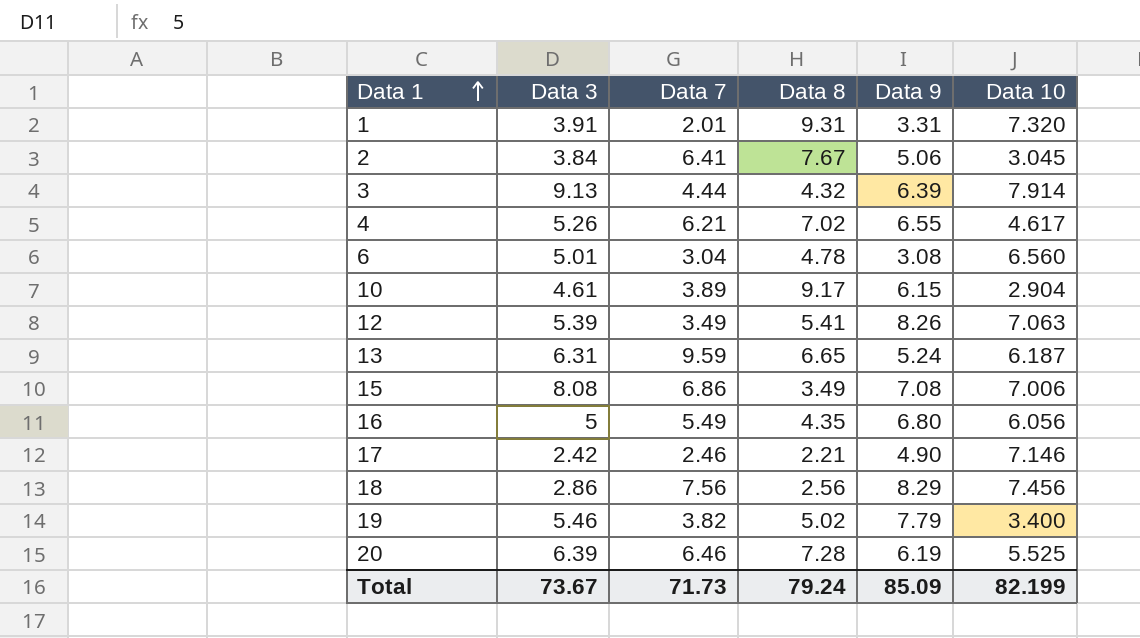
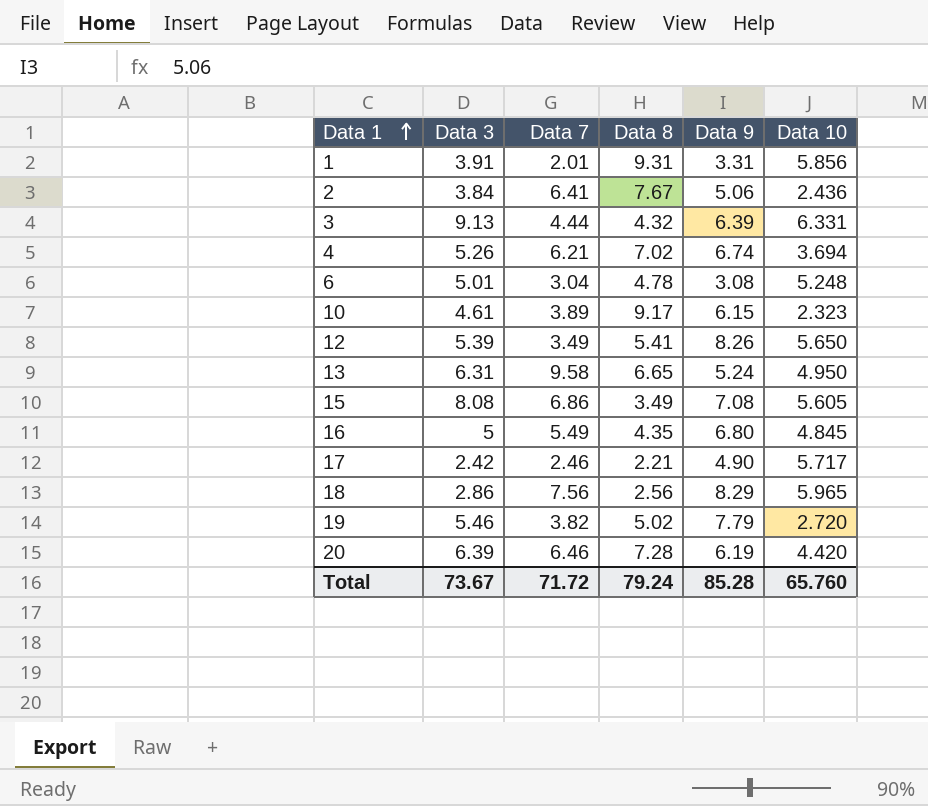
1 | Data 10: 7.320 -> 5.856
2 | Data 10: 3.045 -> 2.436
3 | Data 10: 7.914 -> 6.331
4 | Data 9: 6.55 -> 6.74
4 | Data 10: 4.617 -> 3.694
6 | Data 10: 6.560 -> 5.248
10 | Data 10: 2.904 -> 2.323
12 | Data 10: 7.063 -> 5.650
13 | Data 7: 9.59 -> 9.58
13 | Data 10: 6.187 -> 4.950
15 | Data 10: 7.006 -> 5.605
16 | Data 10: 6.056 -> 4.845
17 | Data 10: 7.146 -> 5.717
18 | Data 10: 7.456 -> 5.965
19 | Data 10: 3.400 -> 2.720
20 | Data 10: 5.525 -> 4.420
Total | Data 7: 71.73 -> 71.72
Total | Data 9: 85.09 -> 85.28
Total | Data 10: 82.199 -> 65.760

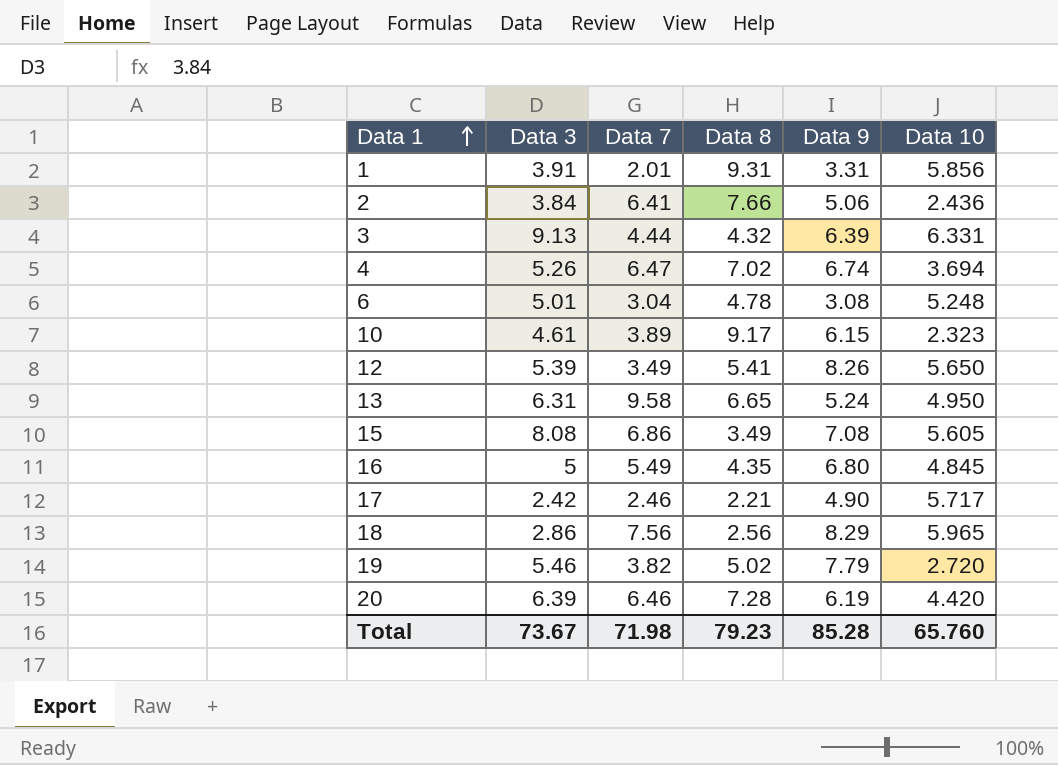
2 | Data 8: 7.67 -> 7.66
4 | Data 7: 6.21 -> 6.47
Total | Data 7: 71.72 -> 71.98
Total | Data 8: 79.24 -> 79.23

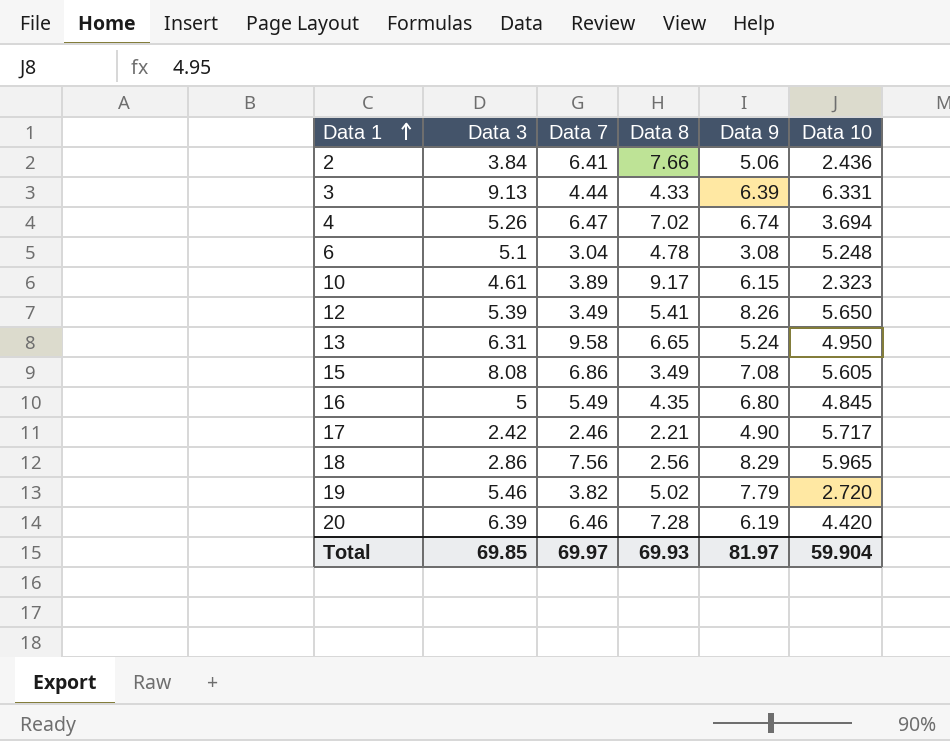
row 1: 3.91 | 2.01 | 9.31 | 3.31 | 5.856 -> none
3 | Data 8: 4.32 -> 4.33
6 | Data 3: 5.01 -> 5.1
Total | Data 3: 73.67 -> 69.85
Total | Data 7: 71.98 -> 69.97
Total | Data 8: 79.23 -> 69.93
Total | Data 9: 85.28 -> 81.97
Total | Data 10: 65.760 -> 59.904

